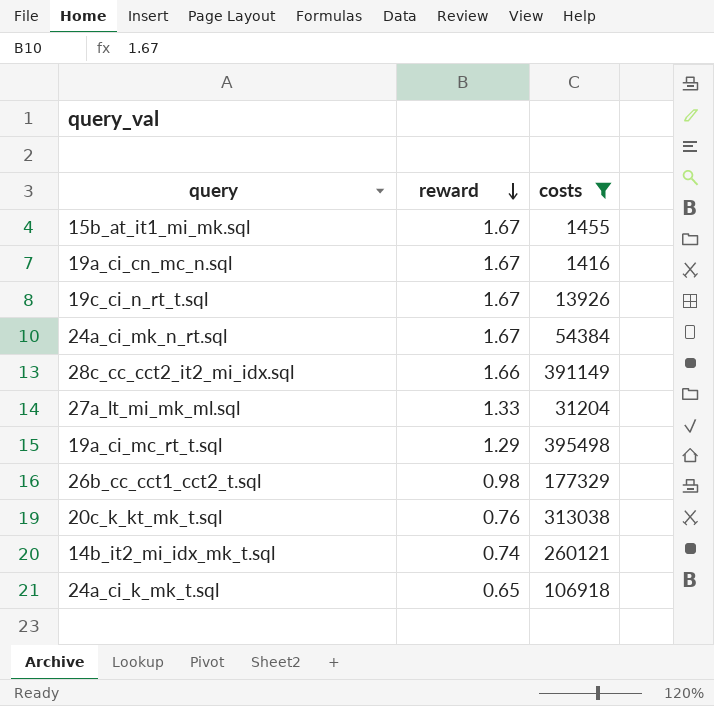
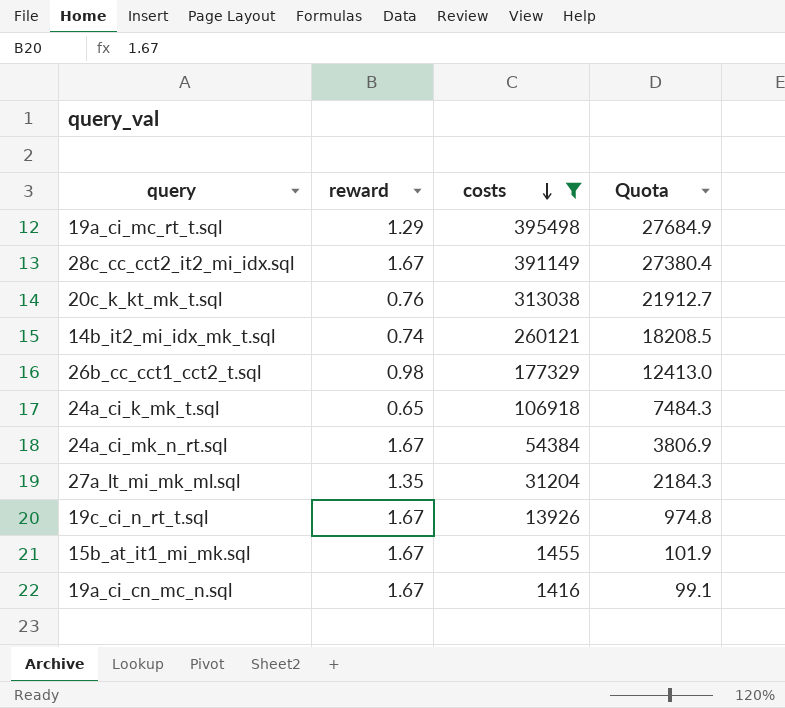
row order: reward descending -> costs descending
column Quota | formula: none -> [costs] * 0.07
28c_cc_cct2_it2_mi_idx.sql | reward: 1.66 -> 1.67
27a_lt_mi_mk_ml.sql | reward: 1.33 -> 1.35

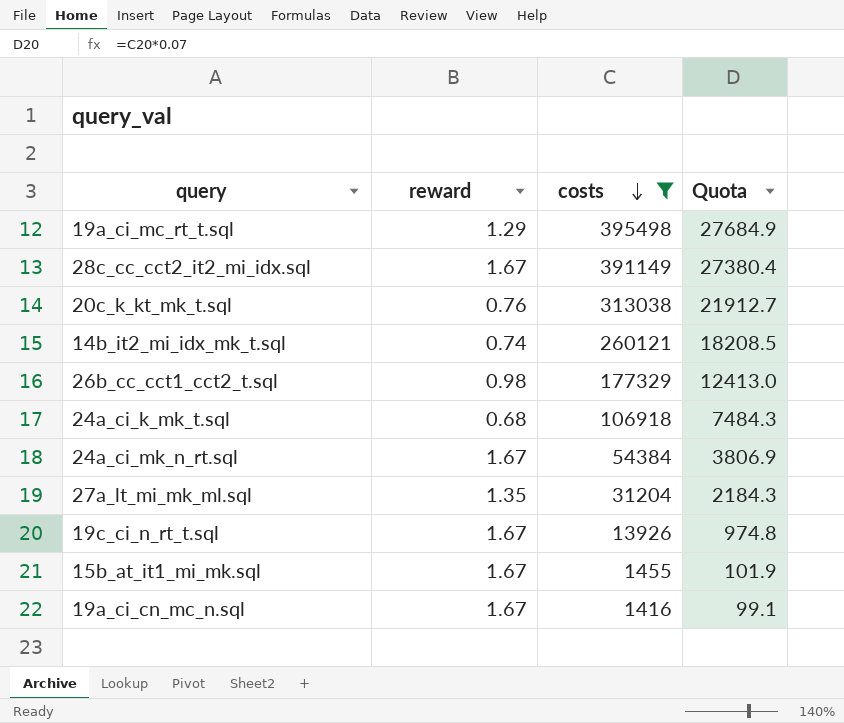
24a_ci_k_mk_t.sql | reward: 0.65 -> 0.68

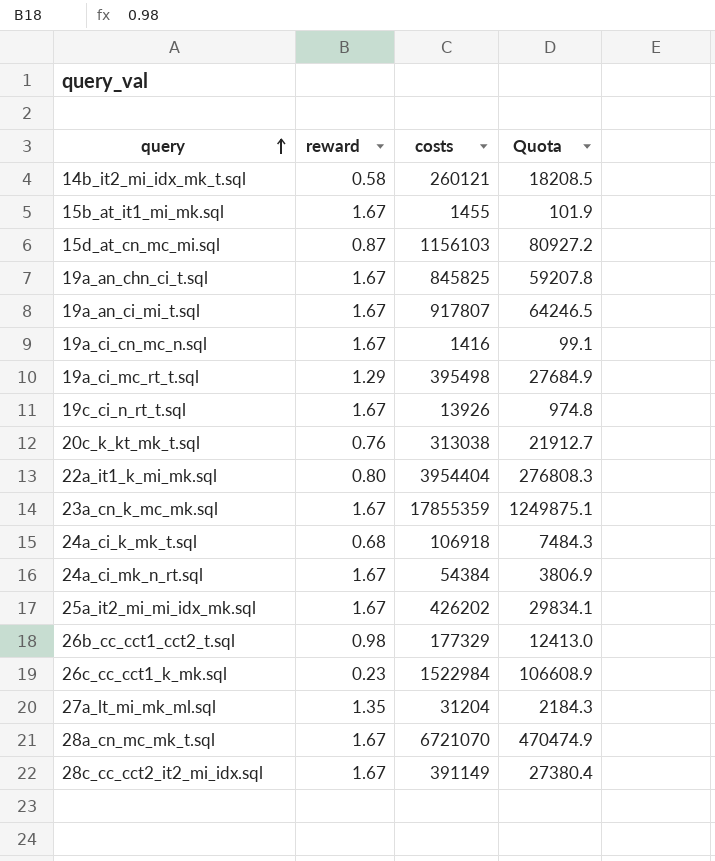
filter: costs <= 395498 -> none
row order: costs descending -> query ascending
14b_it2_mi_idx_mk_t.sql | reward: 0.74 -> 0.58

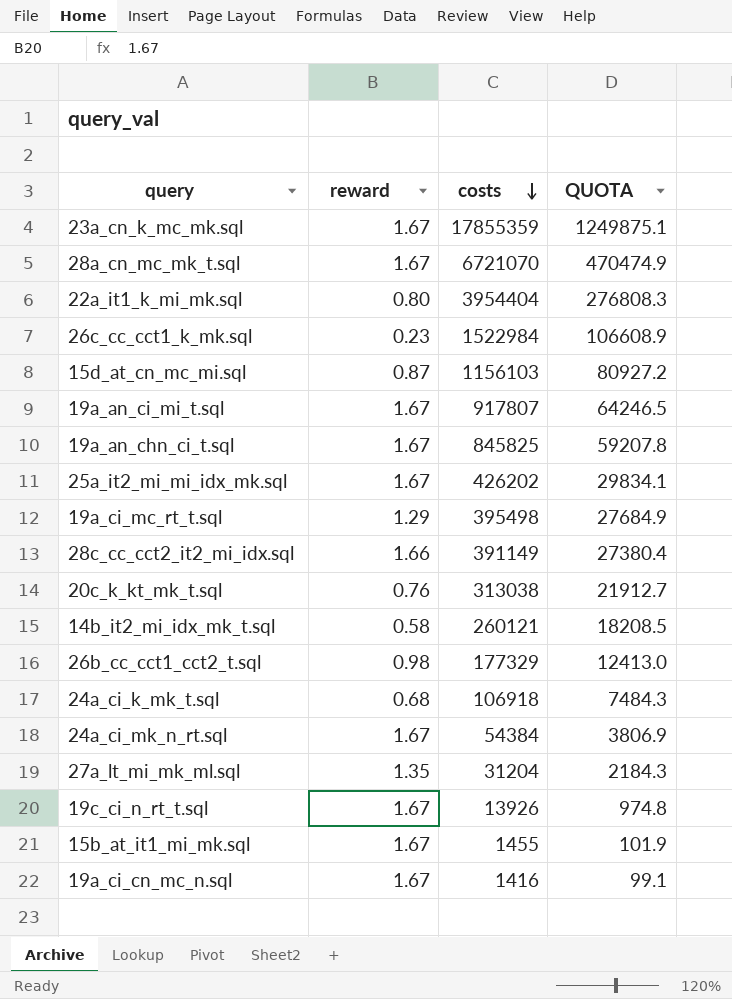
row order: query ascending -> costs descending
column name: Quota -> QUOTA
28c_cc_cct2_it2_mi_idx.sql | reward: 1.67 -> 1.66

